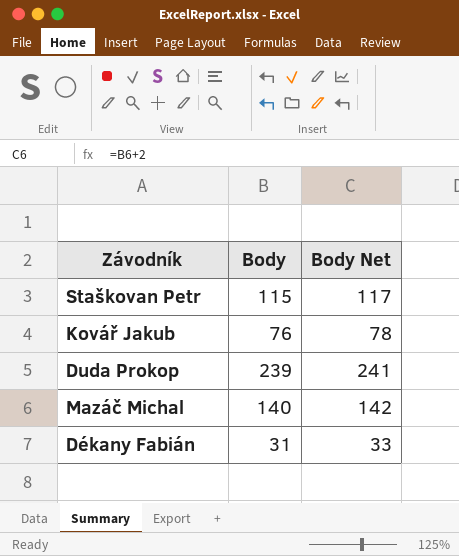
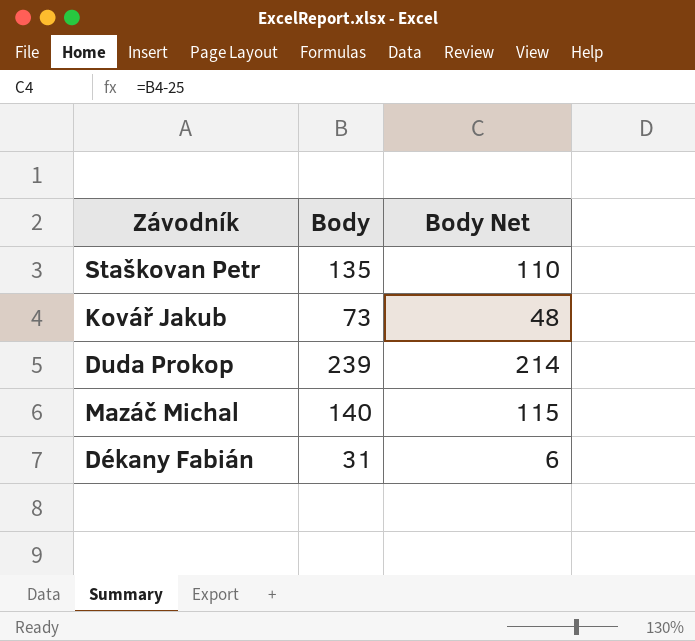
column Body Net | formula: [Body] + 2 -> [Body] - 25
Staškovan Petr | Body: 115 -> 135
Kovář Jakub | Body: 76 -> 73

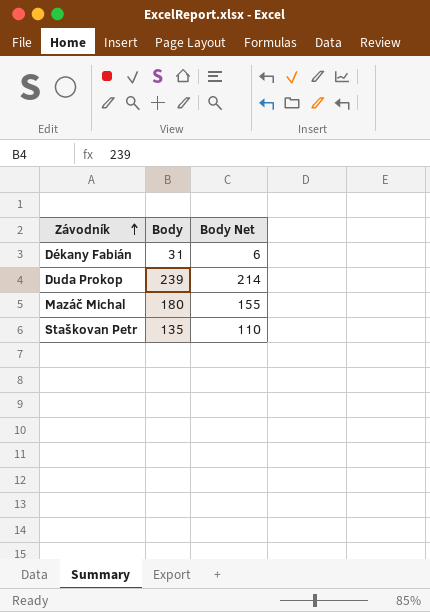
row order: none -> Závodník ascending
row Kovář Jakub: 73 | 48 -> none
Mazáč Michal | Body: 140 -> 180
Mazáč Michal | Body Net: 115 -> 155

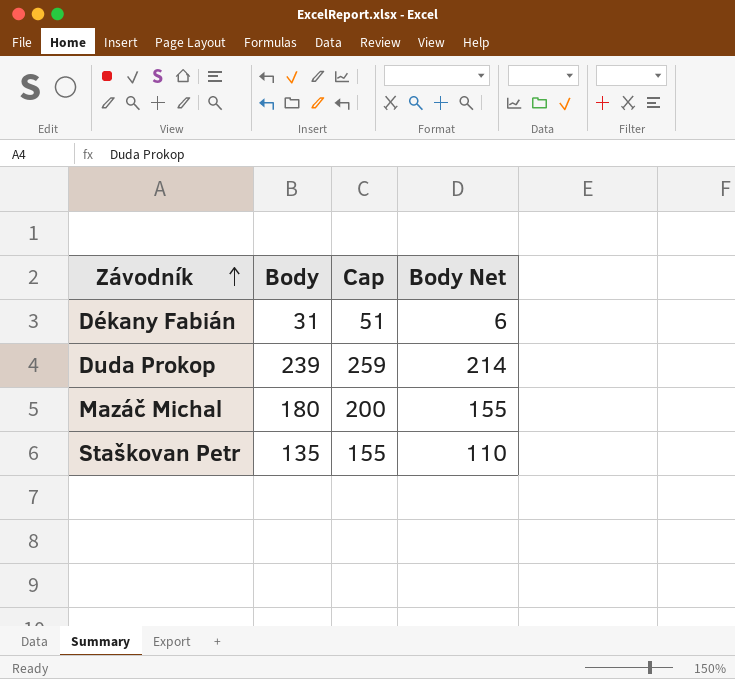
column Cap | formula: none -> [Body] + 20

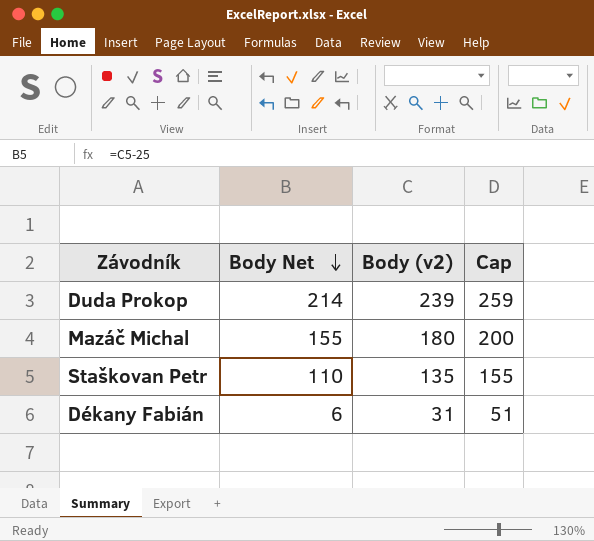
row order: Závodník ascending -> Body Net descending
column Body Net | position: 4 -> 2
column name: Body -> Body (v2)

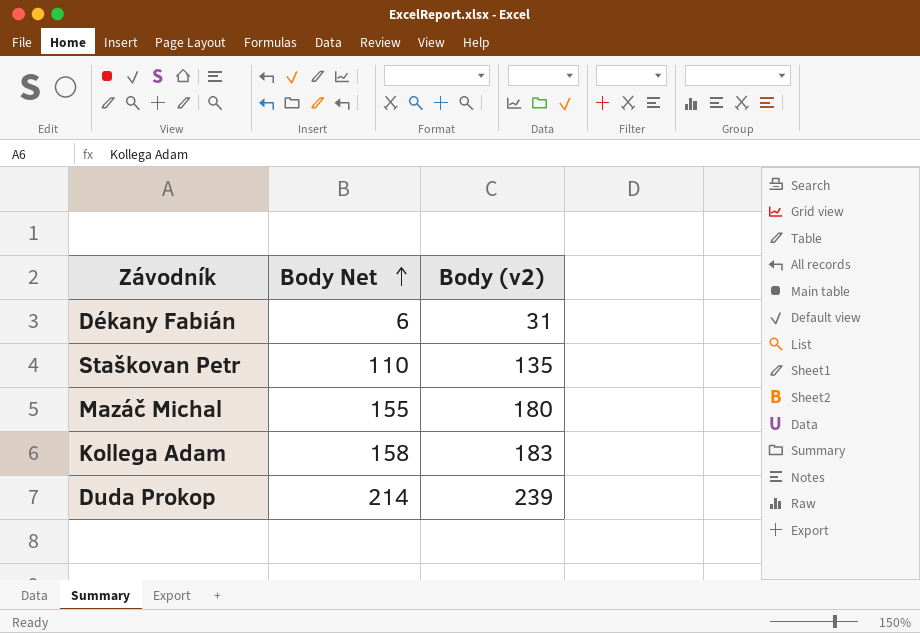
row order: Body Net descending -> Body Net ascending
column Cap | formula: [Body (v2)] + 20 -> none
row Kollega Adam: none -> 158 | 183

